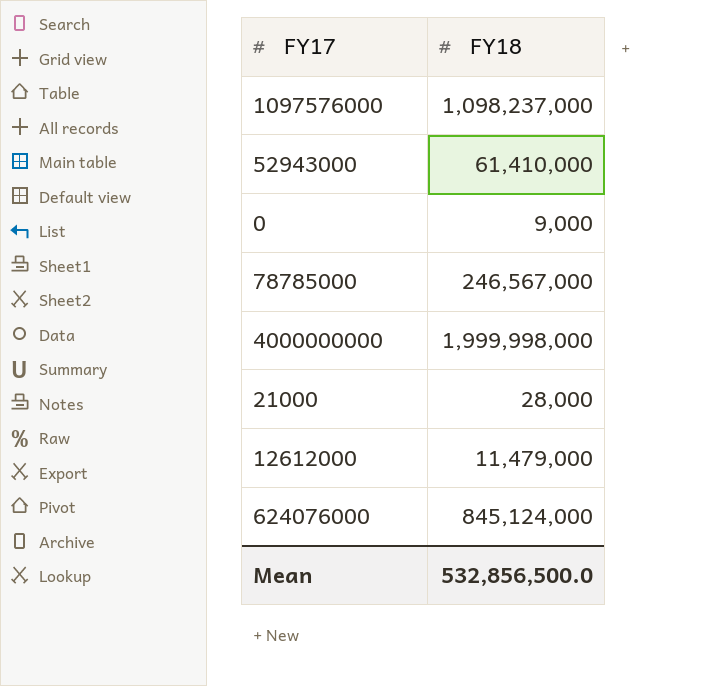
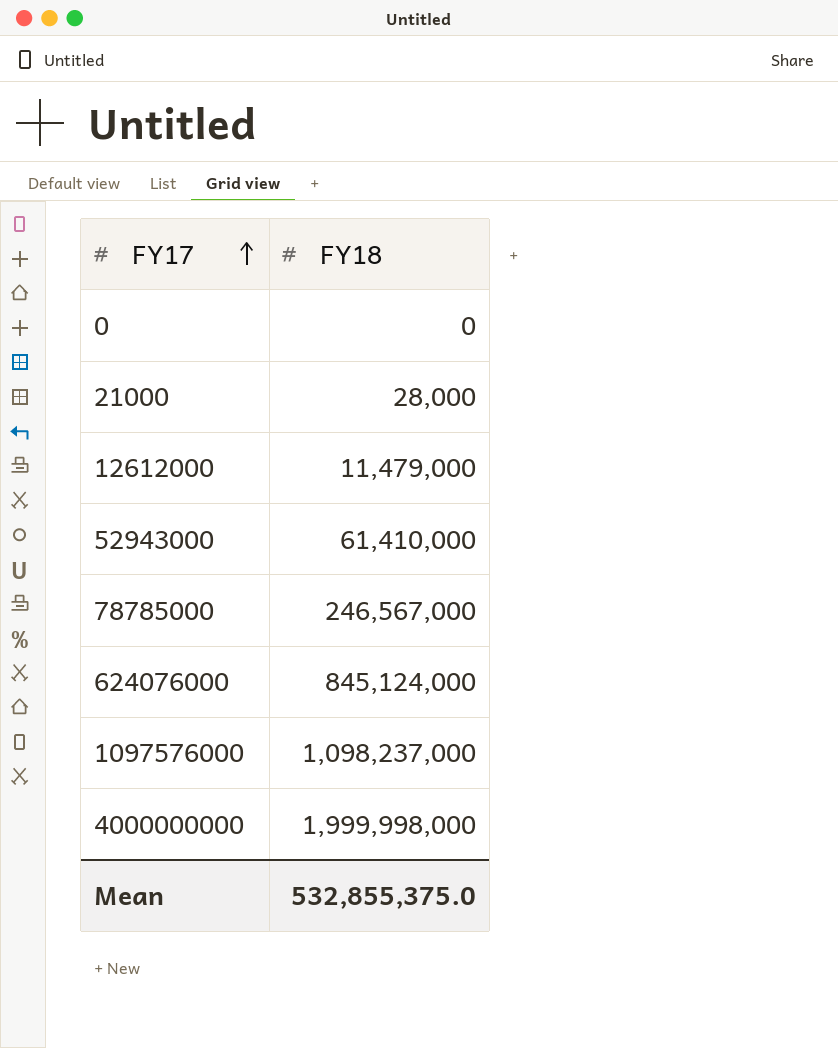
row order: none -> FY17 ascending
0 | FY18: 9,000 -> 0
Mean | FY18: 532,856,500.0 -> 532,855,375.0

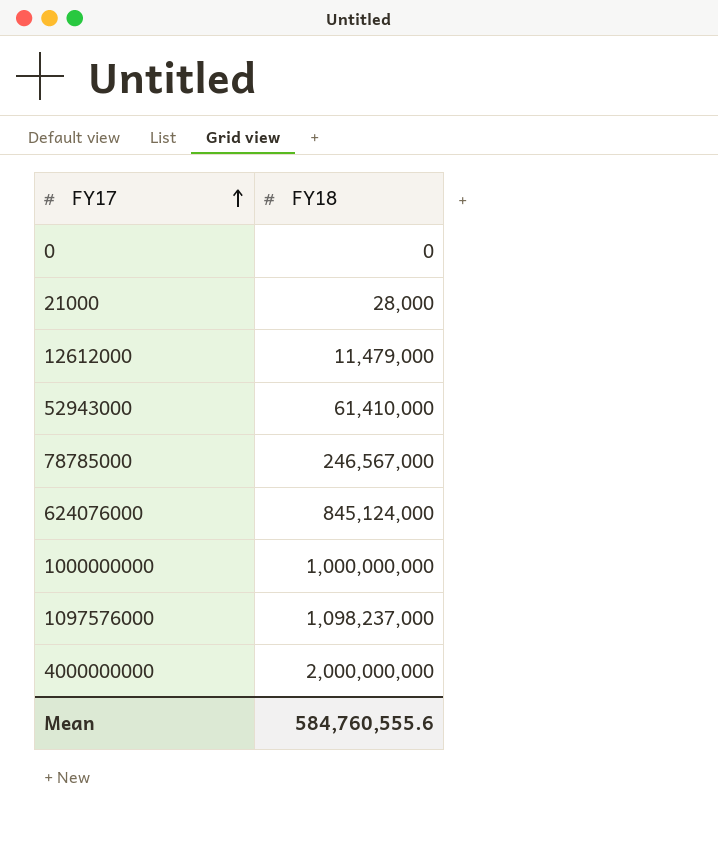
row 1000000000: none -> 1,000,000,000
4000000000 | FY18: 1,999,998,000 -> 2,000,000,000
Mean | FY18: 532,855,375.0 -> 584,760,555.6

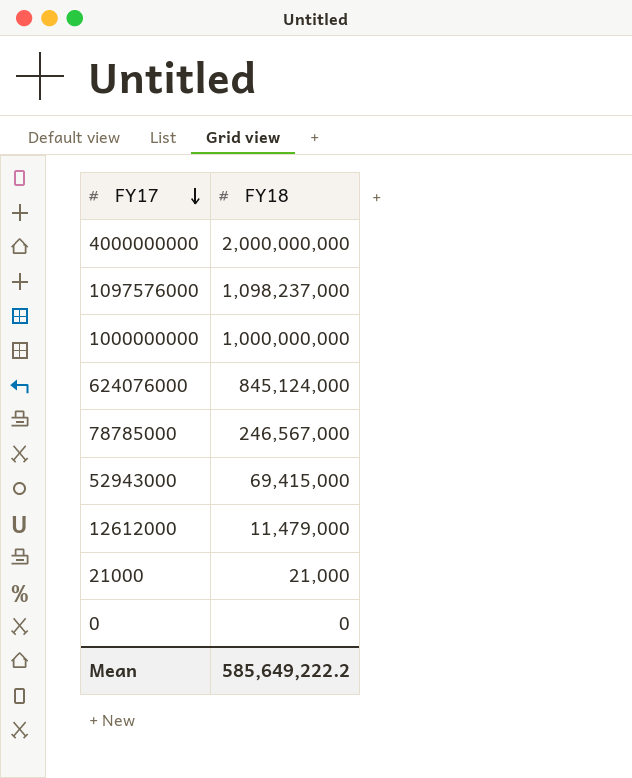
row order: FY17 ascending -> FY17 descending
52943000 | FY18: 61,410,000 -> 69,415,000
21000 | FY18: 28,000 -> 21,000
Mean | FY18: 584,760,555.6 -> 585,649,222.2

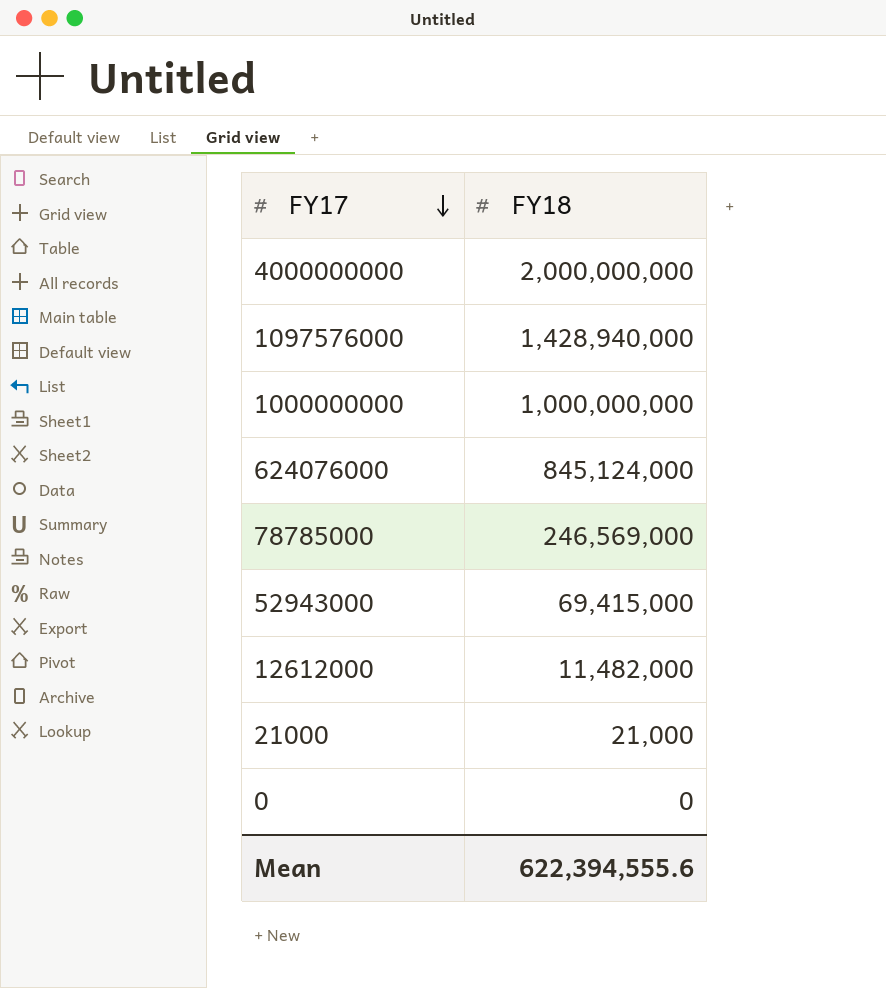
1097576000 | FY18: 1,098,237,000 -> 1,428,940,000
78785000 | FY18: 246,567,000 -> 246,569,000
12612000 | FY18: 11,479,000 -> 11,482,000
Mean | FY18: 585,649,222.2 -> 622,394,555.6

